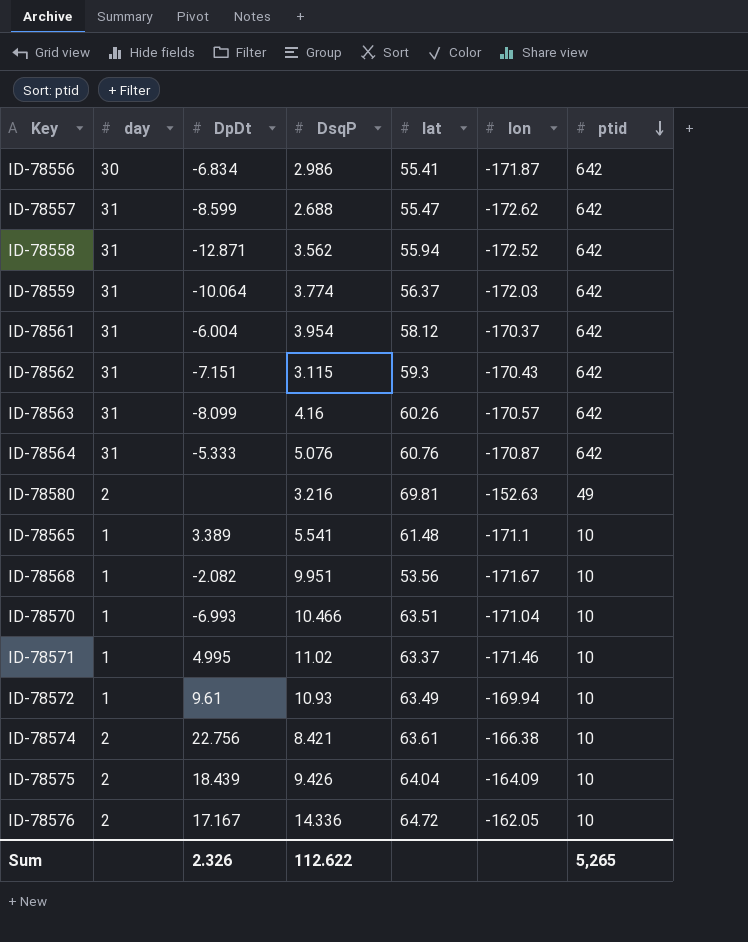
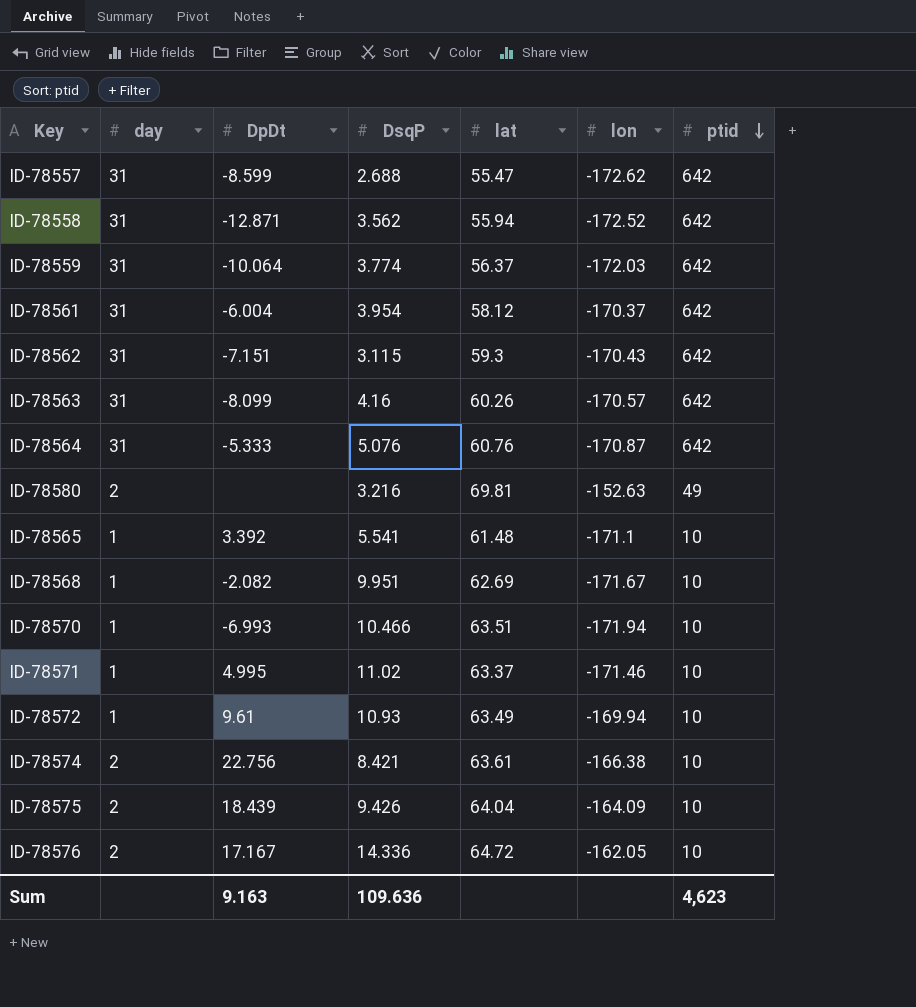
row ID-78556: 30 | -6.834 | 2.986 | 55.41 | -171.87 | 642 -> none
ID-78565 | DpDt: 3.389 -> 3.392
ID-78568 | lat: 53.56 -> 62.69
ID-78570 | lon: -171.04 -> -171.94
Sum | DpDt: 2.326 -> 9.163
Sum | DsqP: 112.622 -> 109.636
Sum | ptid: 5,265 -> 4,623

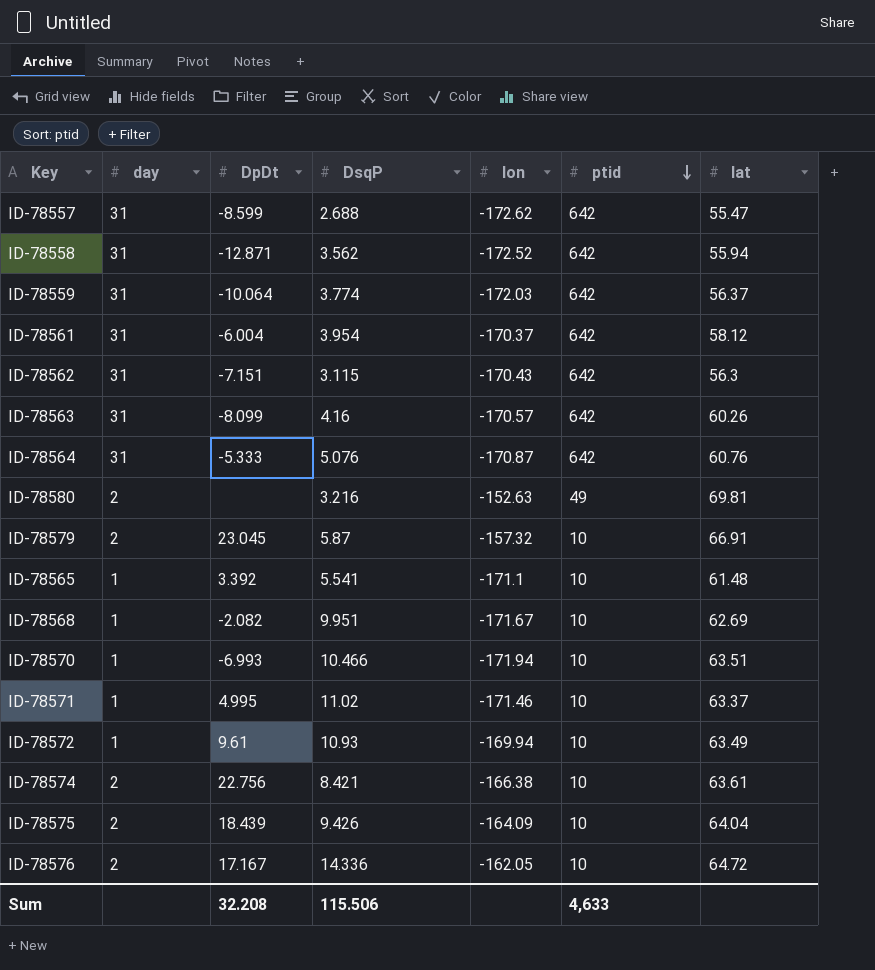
column lat | position: 5 -> 7
ID-78562 | lat: 59.3 -> 56.3
row ID-78579: none -> 2 | 23.045 | 5.87 | -157.32 | 10 | 66.91
Sum | DpDt: 9.163 -> 32.208
Sum | DsqP: 109.636 -> 115.506
Sum | ptid: 4,623 -> 4,633

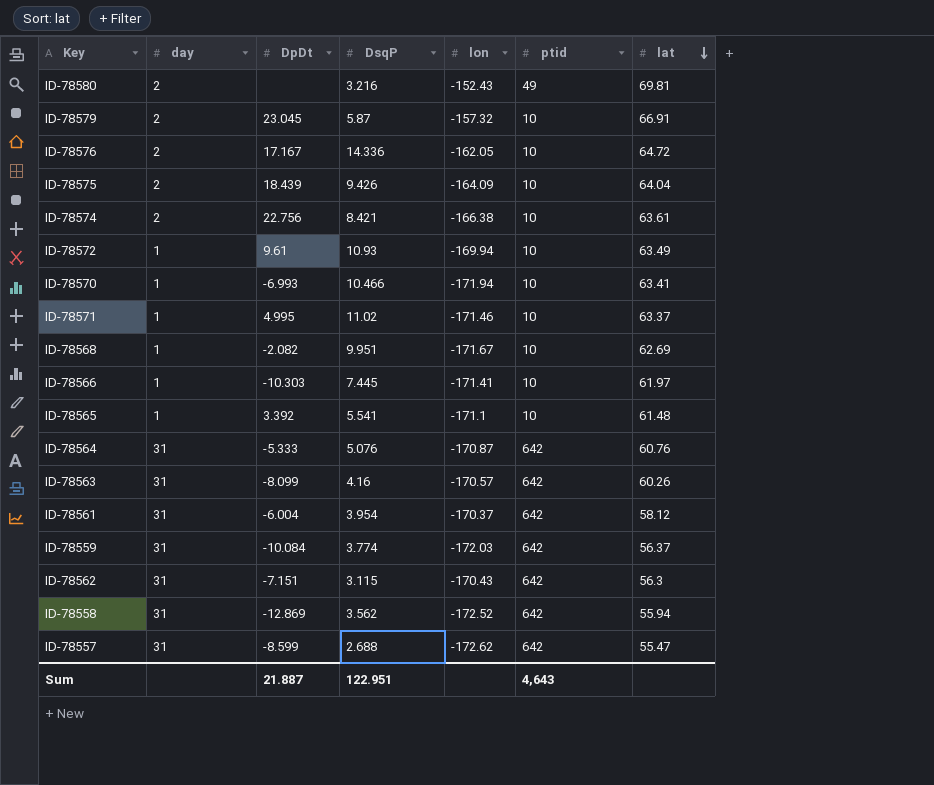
row order: ptid descending -> lat descending
ID-78580 | lon: -152.63 -> -152.43
ID-78570 | lat: 63.51 -> 63.41
row ID-78566: none -> 1 | -10.303 | 7.445 | -171.41 | 10 | 61.97
ID-78559 | DpDt: -10.064 -> -10.084
ID-78558 | DpDt: -12.871 -> -12.869
Sum | DpDt: 32.208 -> 21.887
Sum | DsqP: 115.506 -> 122.951
Sum | ptid: 4,633 -> 4,643

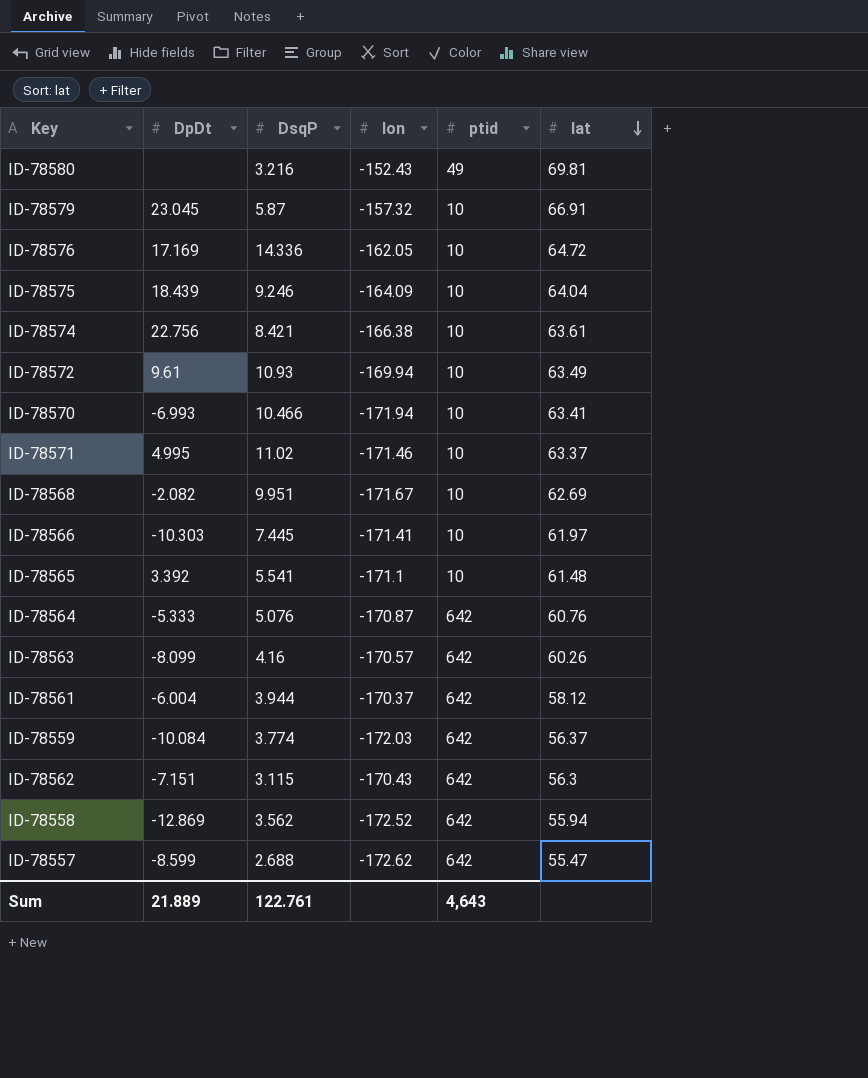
column day | position: 2 -> none
ID-78576 | DpDt: 17.167 -> 17.169
ID-78575 | DsqP: 9.426 -> 9.246
ID-78561 | DsqP: 3.954 -> 3.944
Sum | DpDt: 21.887 -> 21.889
Sum | DsqP: 122.951 -> 122.761

